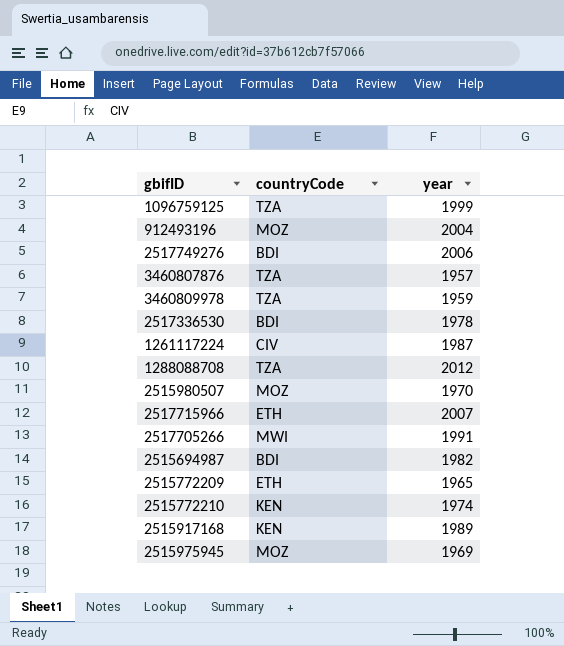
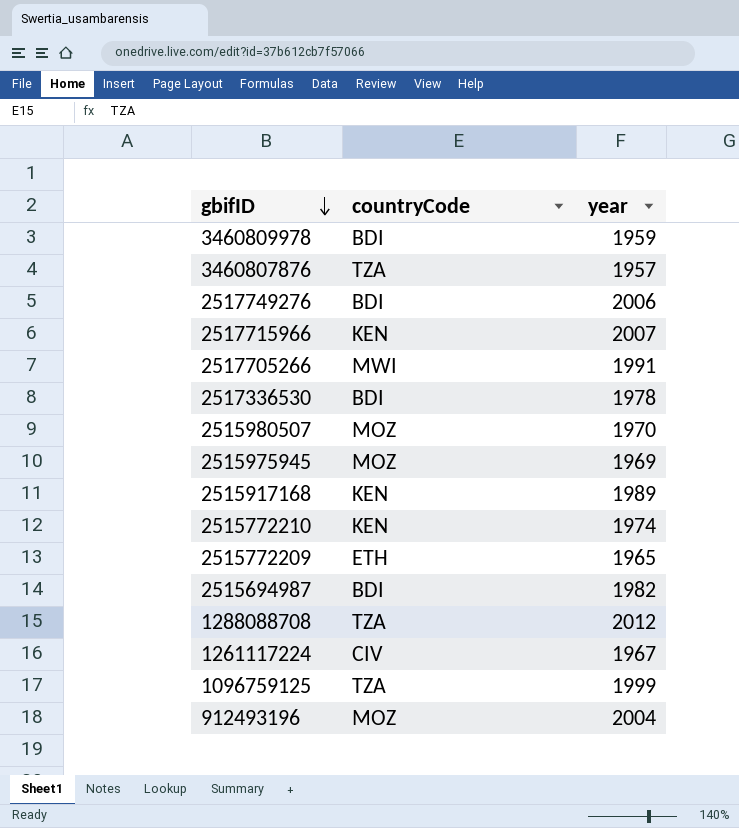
row order: none -> gbifID descending
3460809978 | countryCode: TZA -> BDI
2517715966 | countryCode: ETH -> KEN
1261117224 | year: 1987 -> 1967

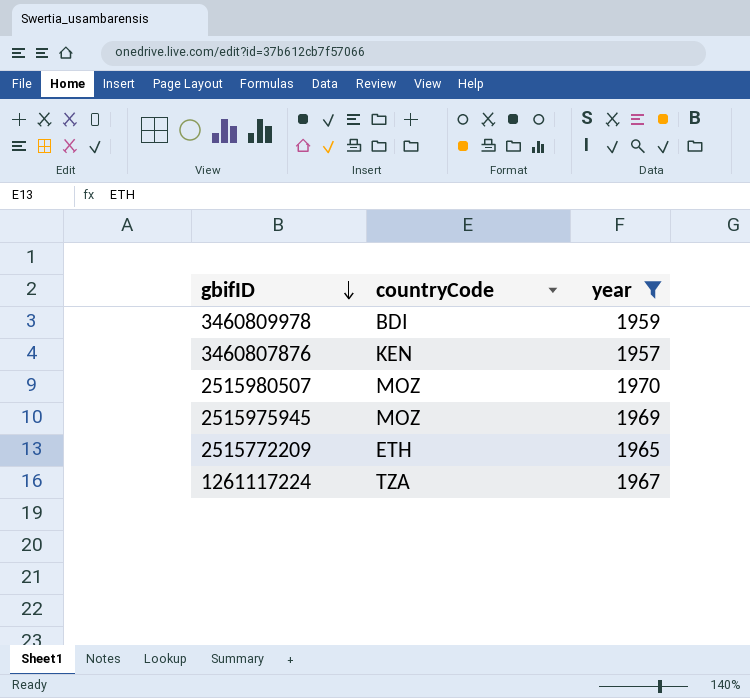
filter: none -> year <= 1970
3460807876 | countryCode: TZA -> KEN
1261117224 | countryCode: CIV -> TZA

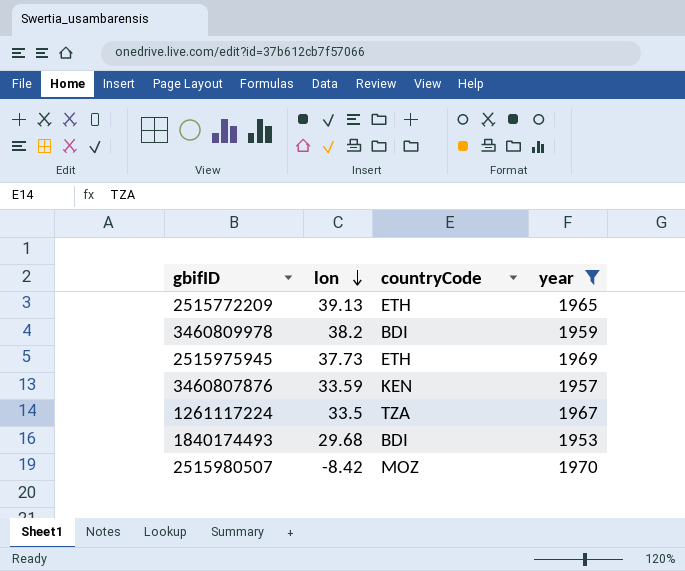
row order: gbifID descending -> lon descending
column lon | position: none -> 2
2515975945 | countryCode: MOZ -> ETH
row 1840174493: none -> 29.68 | BDI | 1953

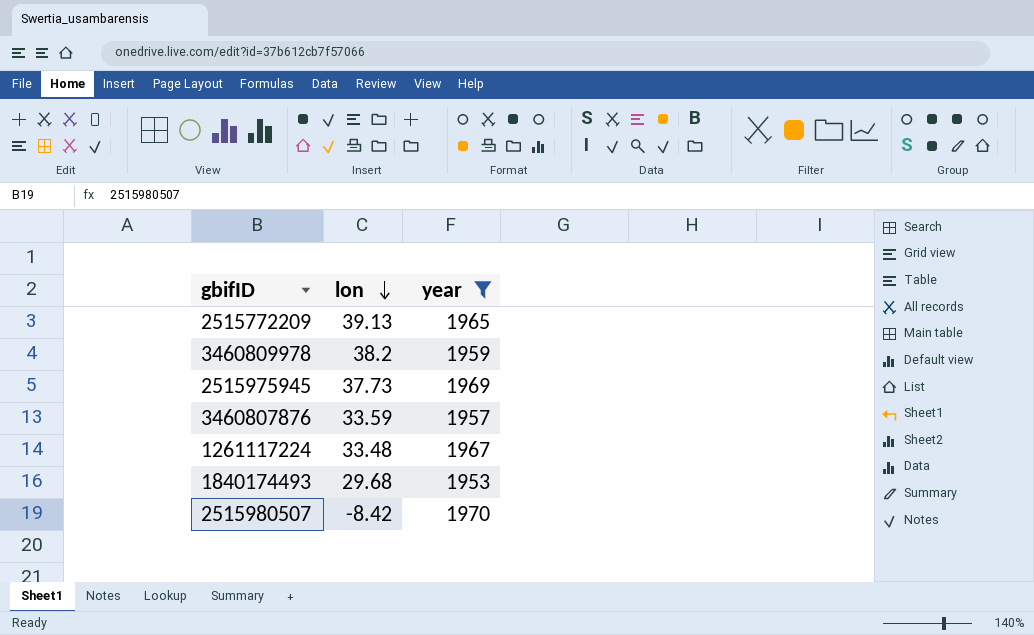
column countryCode | position: 3 -> none
1261117224 | lon: 33.5 -> 33.48

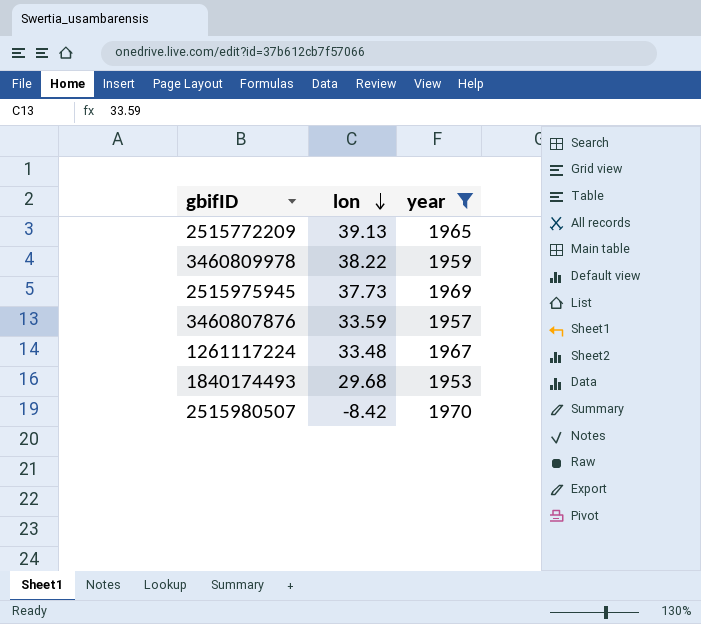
3460809978 | lon: 38.2 -> 38.22

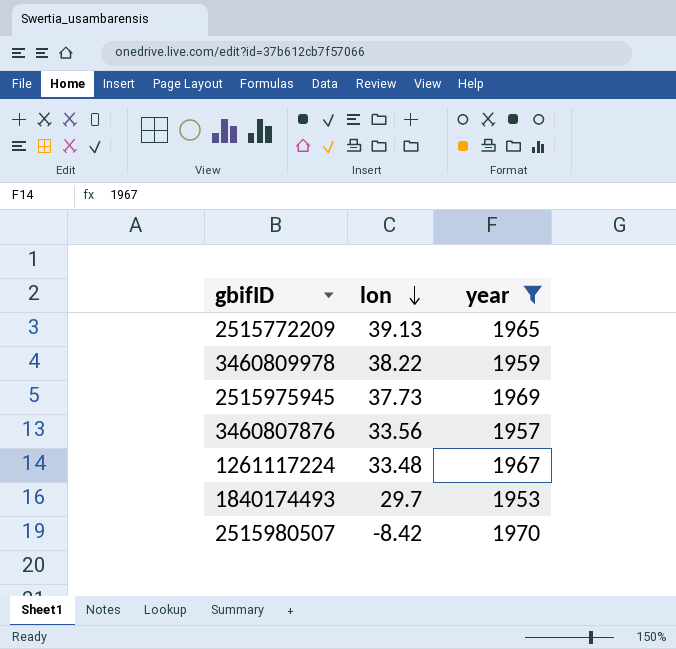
3460807876 | lon: 33.59 -> 33.56
1840174493 | lon: 29.68 -> 29.7

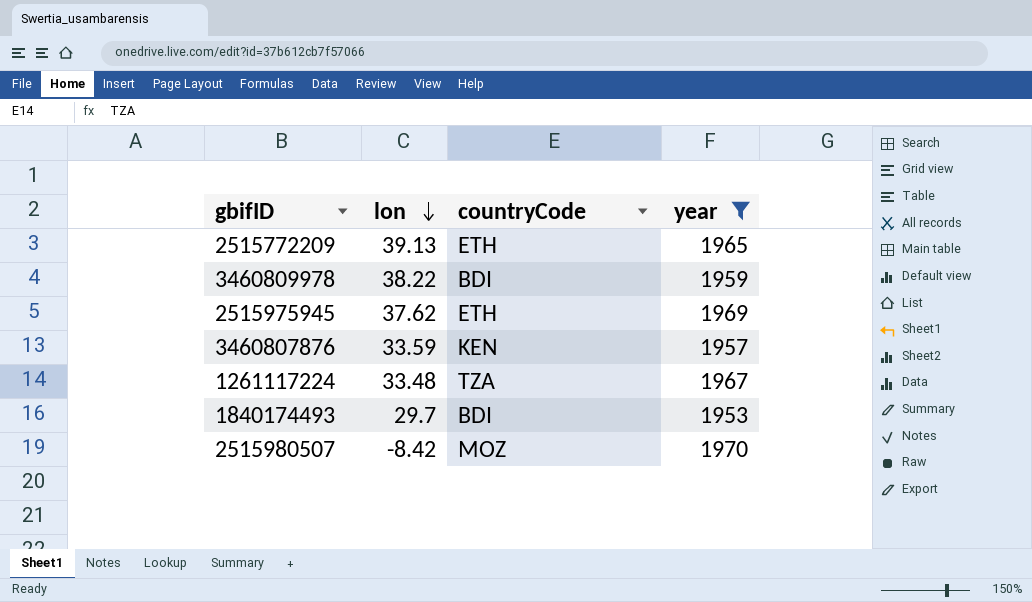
column countryCode | position: none -> 3
2515975945 | lon: 37.73 -> 37.62
3460807876 | lon: 33.56 -> 33.59

